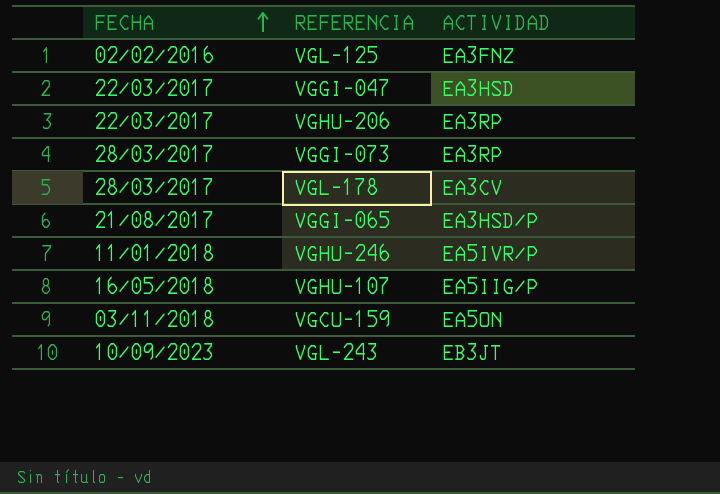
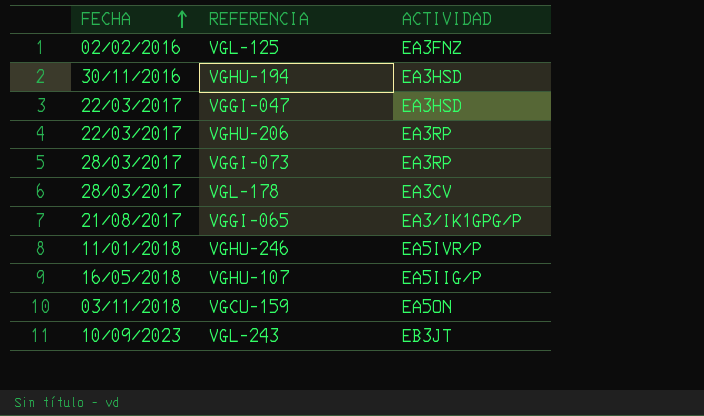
row VGHU-194: none -> 30/11/2016 | EA3HSD
VGGI-065 | ACTIVIDAD: EA3HSD/P -> EA3/IK1GPG/P

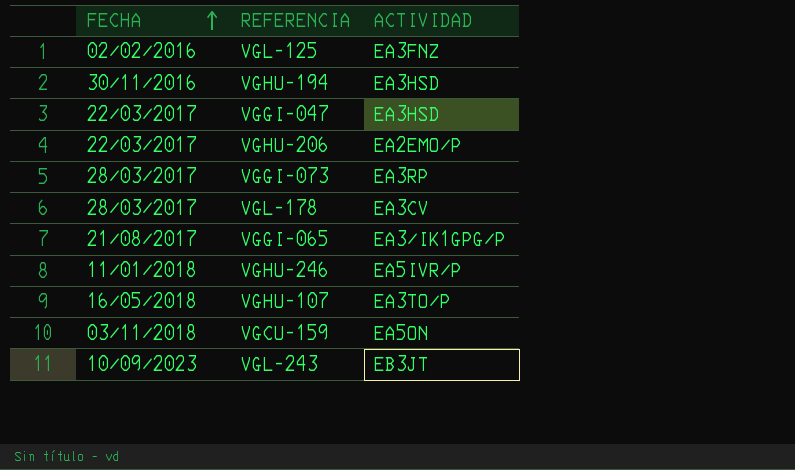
VGHU-206 | ACTIVIDAD: EA3RP -> EA2EMO/P
VGHU-107 | ACTIVIDAD: EA5IIG/P -> EA3TO/P

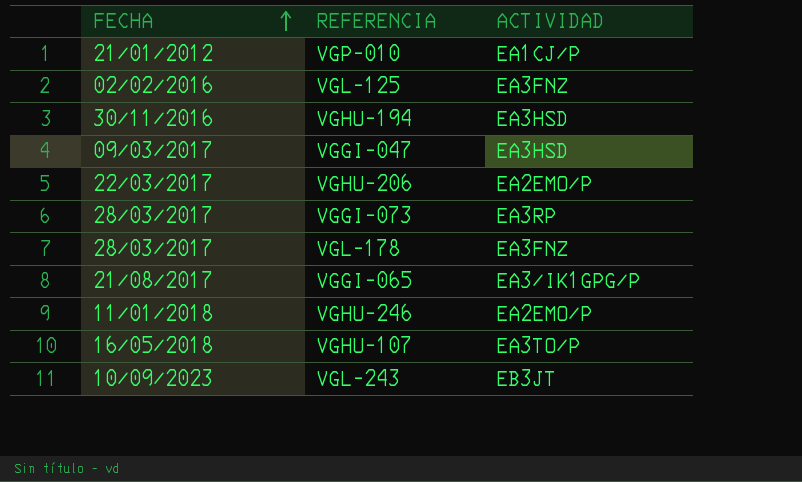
row VGCU-159: 03/11/2018 | EA5ON -> none
row VGP-010: none -> 21/01/2012 | EA1CJ/P
VGGI-047 | FECHA: 22/03/2017 -> 09/03/2017
VGL-178 | ACTIVIDAD: EA3CV -> EA3FNZ
VGHU-246 | ACTIVIDAD: EA5IVR/P -> EA2EMO/P

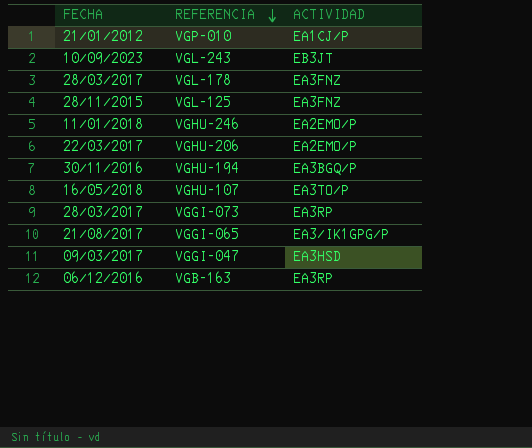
row order: FECHA ascending -> REFERENCIA descending
VGL-125 | FECHA: 02/02/2016 -> 28/11/2015
VGHU-194 | ACTIVIDAD: EA3HSD -> EA3BGQ/P
row VGB-163: none -> 06/12/2016 | EA3RP

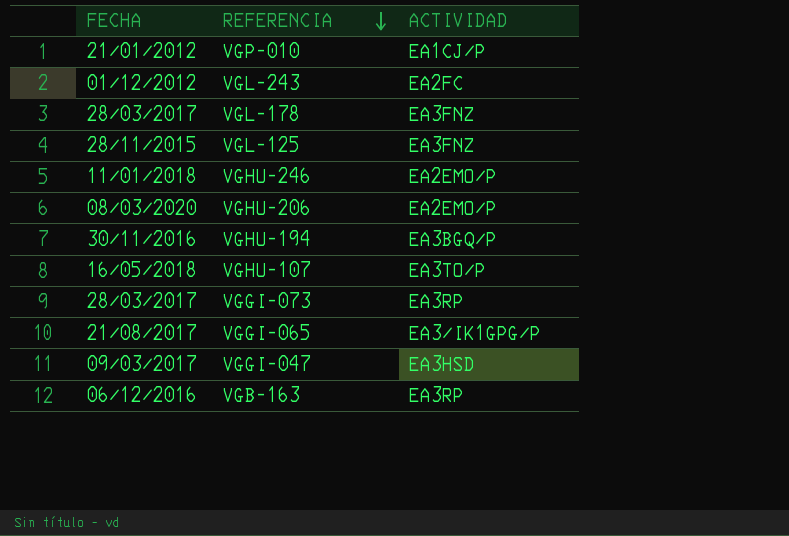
VGL-243 | FECHA: 10/09/2023 -> 01/12/2012
VGL-243 | ACTIVIDAD: EB3JT -> EA2FC
VGHU-206 | FECHA: 22/03/2017 -> 08/03/2020

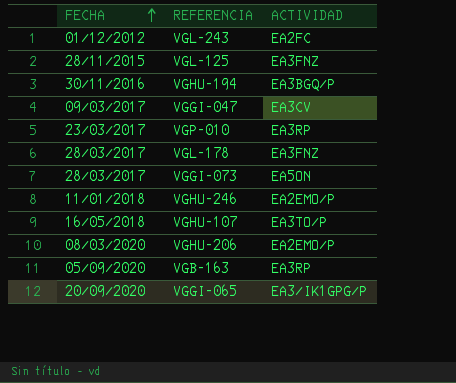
row order: REFERENCIA descending -> FECHA ascending
VGGI-047 | ACTIVIDAD: EA3HSD -> EA3CV
VGP-010 | FECHA: 21/01/2012 -> 23/03/2017
VGP-010 | ACTIVIDAD: EA1CJ/P -> EA3RP
VGGI-073 | ACTIVIDAD: EA3RP -> EA5ON
VGB-163 | FECHA: 06/12/2016 -> 05/09/2020
VGGI-065 | FECHA: 21/08/2017 -> 20/09/2020

